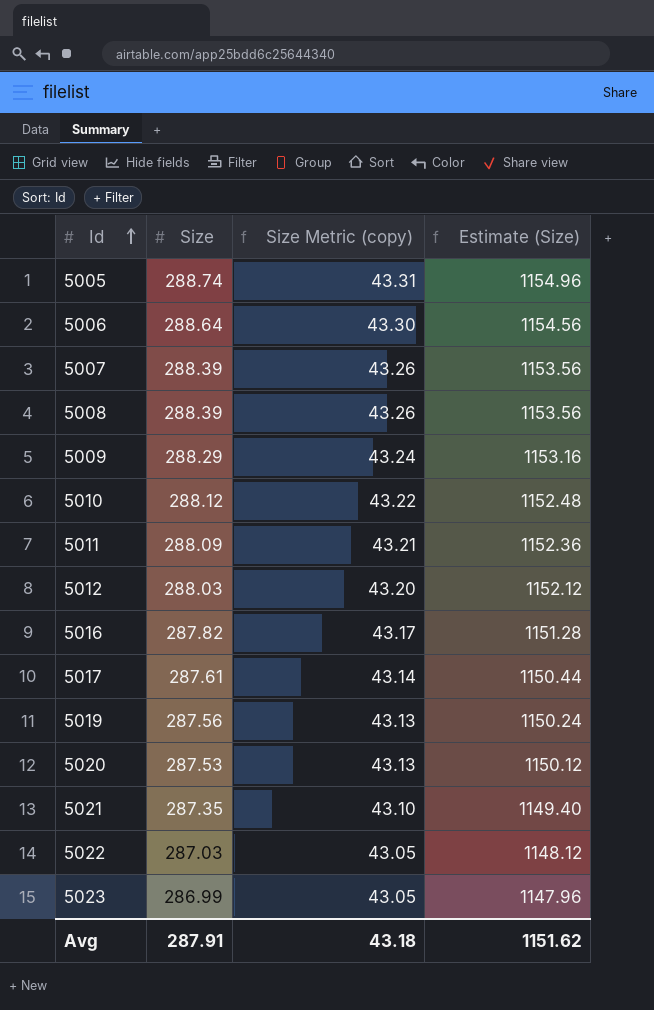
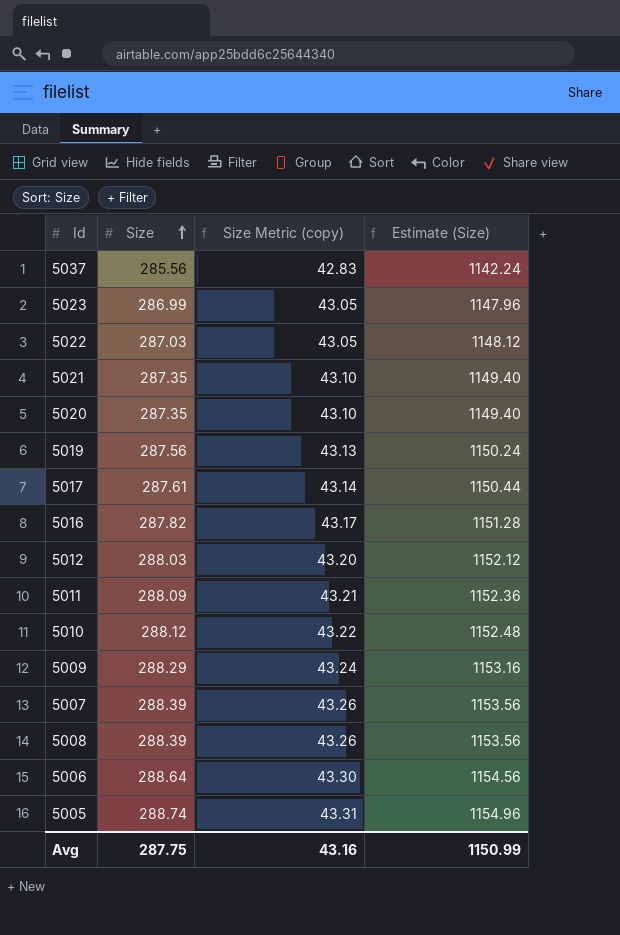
row order: Id ascending -> Size ascending
row 5037: none -> 285.56 | 42.83 | 1142.24
5020 | Size: 287.53 -> 287.35
5020 | Size Metric (copy): 43.13 -> 43.10
5020 | Estimate (Size): 1150.12 -> 1149.40
Avg | Size: 287.91 -> 287.75
Avg | Size Metric (copy): 43.18 -> 43.16
Avg | Estimate (Size): 1151.62 -> 1150.99

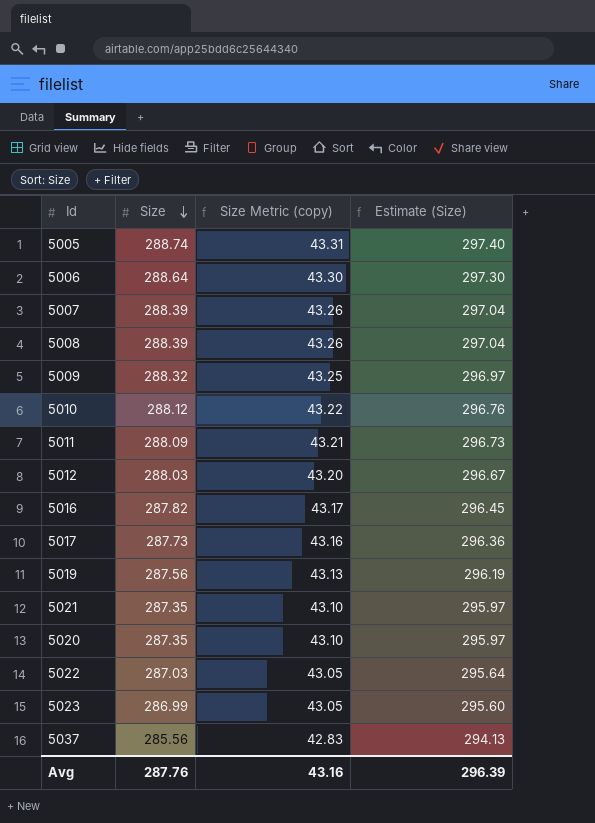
row order: Size ascending -> Size descending
column Estimate (Size) | formula: [Size] * 4 -> [Size] * 1.03
5009 | Size: 288.29 -> 288.32
5009 | Size Metric (copy): 43.24 -> 43.25
5017 | Size: 287.61 -> 287.73
5017 | Size Metric (copy): 43.14 -> 43.16
Avg | Size: 287.75 -> 287.76
Avg | Estimate (Size): 1150.99 -> 296.39

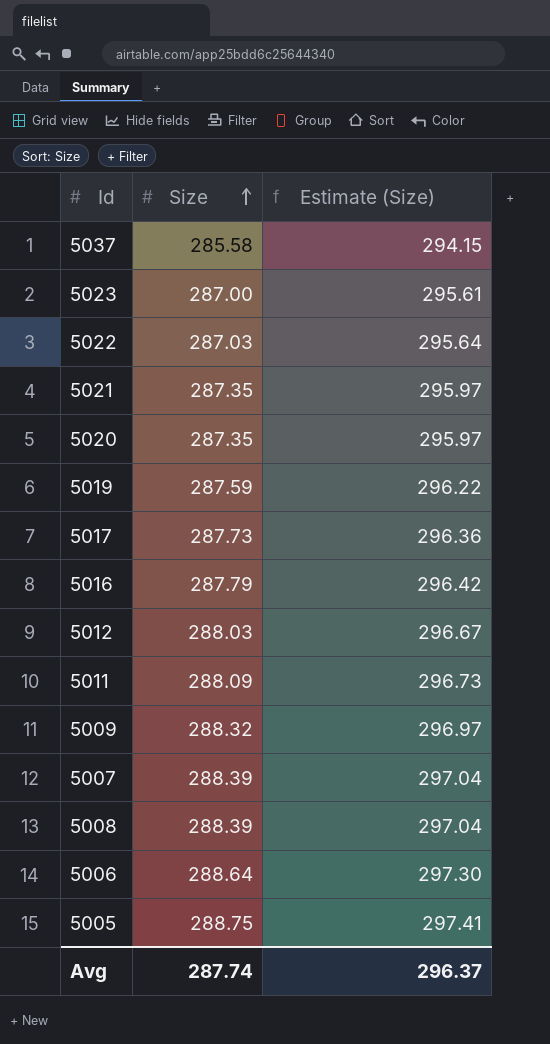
row order: Size descending -> Size ascending
column Size Metric (copy) | formula: [Size] * 0.15 -> none
row 5010: 288.12 | 43.22 | 296.76 -> none
5037 | Size: 285.56 -> 285.58
5037 | Estimate (Size): 294.13 -> 294.15
5023 | Size: 286.99 -> 287.00
5023 | Estimate (Size): 295.60 -> 295.61
5019 | Size: 287.56 -> 287.59
5019 | Estimate (Size): 296.19 -> 296.22
5016 | Size: 287.82 -> 287.79
5016 | Estimate (Size): 296.45 -> 296.42
5005 | Size: 288.74 -> 288.75
5005 | Estimate (Size): 297.40 -> 297.41
Avg | Size: 287.76 -> 287.74
Avg | Estimate (Size): 296.39 -> 296.37

